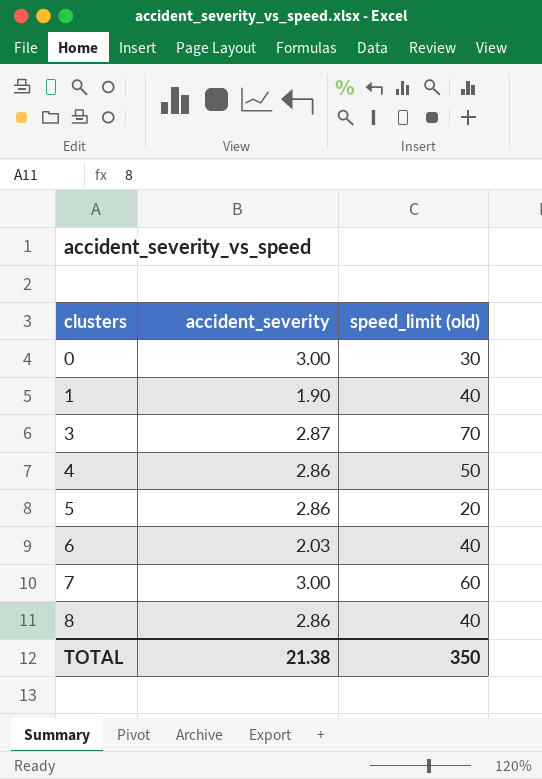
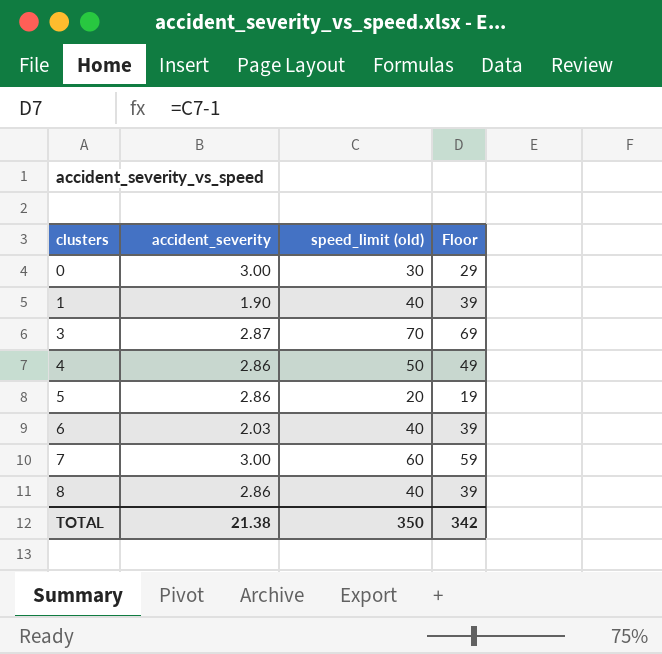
column Floor | formula: none -> [speed_limit (old)] - 1

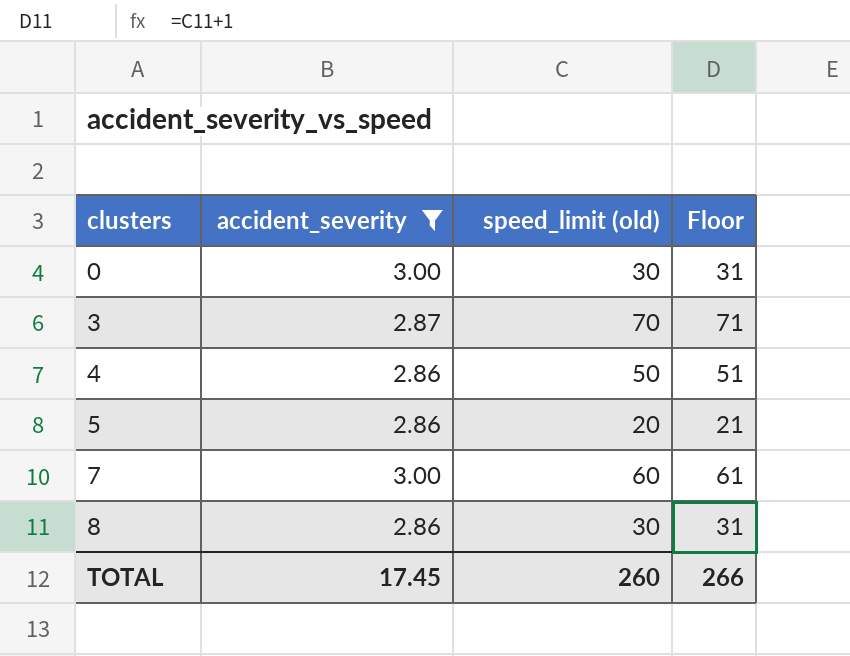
filter: none -> accident_severity >= 2.86
column Floor | formula: [speed_limit (old)] - 1 -> [speed_limit (old)] + 1
8 | speed_limit (old): 40 -> 30
TOTAL | accident_severity: 21.38 -> 17.45
TOTAL | speed_limit (old): 350 -> 260
TOTAL | Floor: 342 -> 266

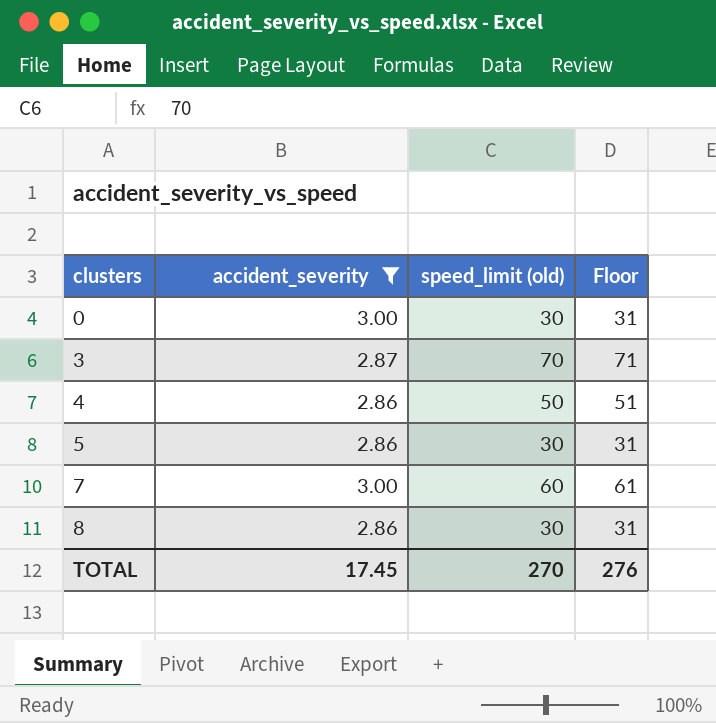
5 | speed_limit (old): 20 -> 30
5 | Floor: 21 -> 31
TOTAL | speed_limit (old): 260 -> 270
TOTAL | Floor: 266 -> 276

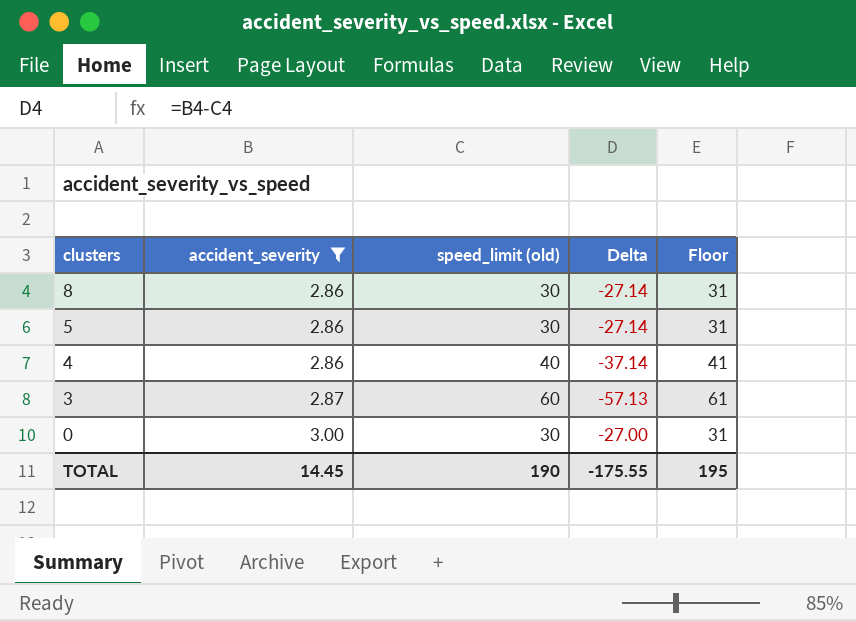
row order: clusters ascending -> clusters descending
column Delta | formula: none -> [accident_severity] - [speed_limit (old)]
row 7: 3.00 | 60 | 61 -> none
4 | speed_limit (old): 50 -> 40
4 | Floor: 51 -> 41
3 | speed_limit (old): 70 -> 60
3 | Floor: 71 -> 61
TOTAL | accident_severity: 17.45 -> 14.45
TOTAL | speed_limit (old): 270 -> 190
TOTAL | Floor: 276 -> 195

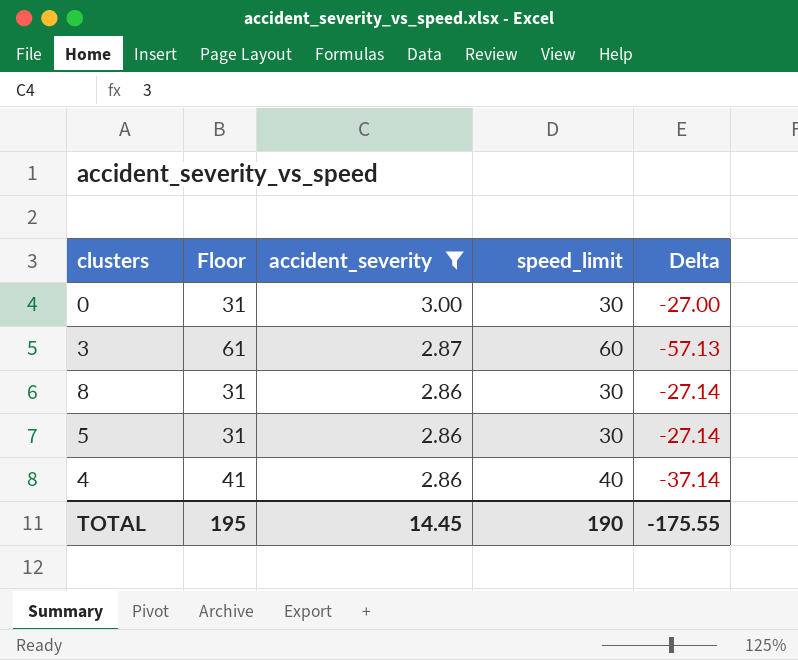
row order: clusters descending -> accident_severity descending
column Floor | position: 5 -> 2
column name: speed_limit (old) -> speed_limit

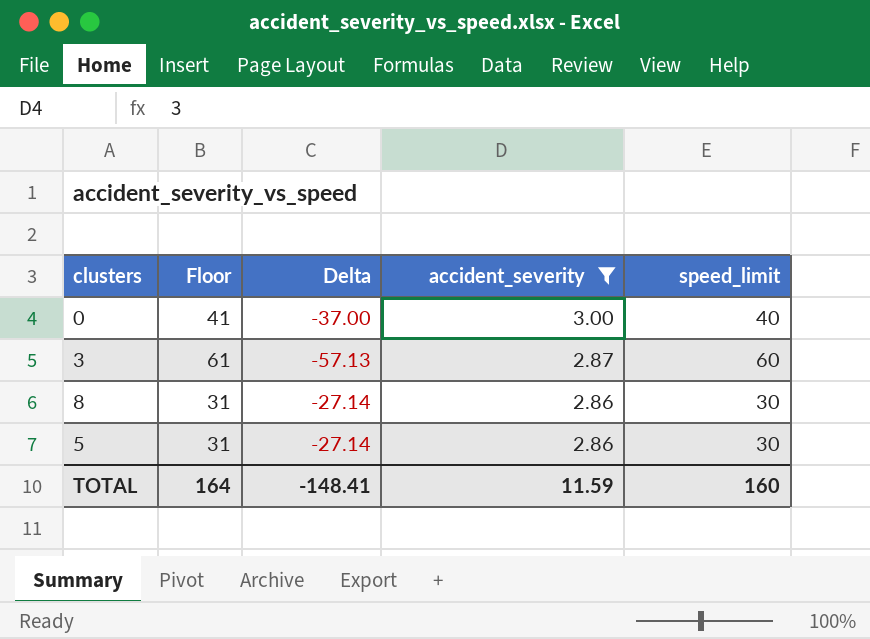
column Delta | position: 5 -> 3
row 4: 41 | 2.86 | 40 | -37.14 -> none
0 | Floor: 31 -> 41
0 | Delta: -27.00 -> -37.00
0 | speed_limit: 30 -> 40
TOTAL | Floor: 195 -> 164
TOTAL | Delta: -175.55 -> -148.41
TOTAL | accident_severity: 14.45 -> 11.59
TOTAL | speed_limit: 190 -> 160

